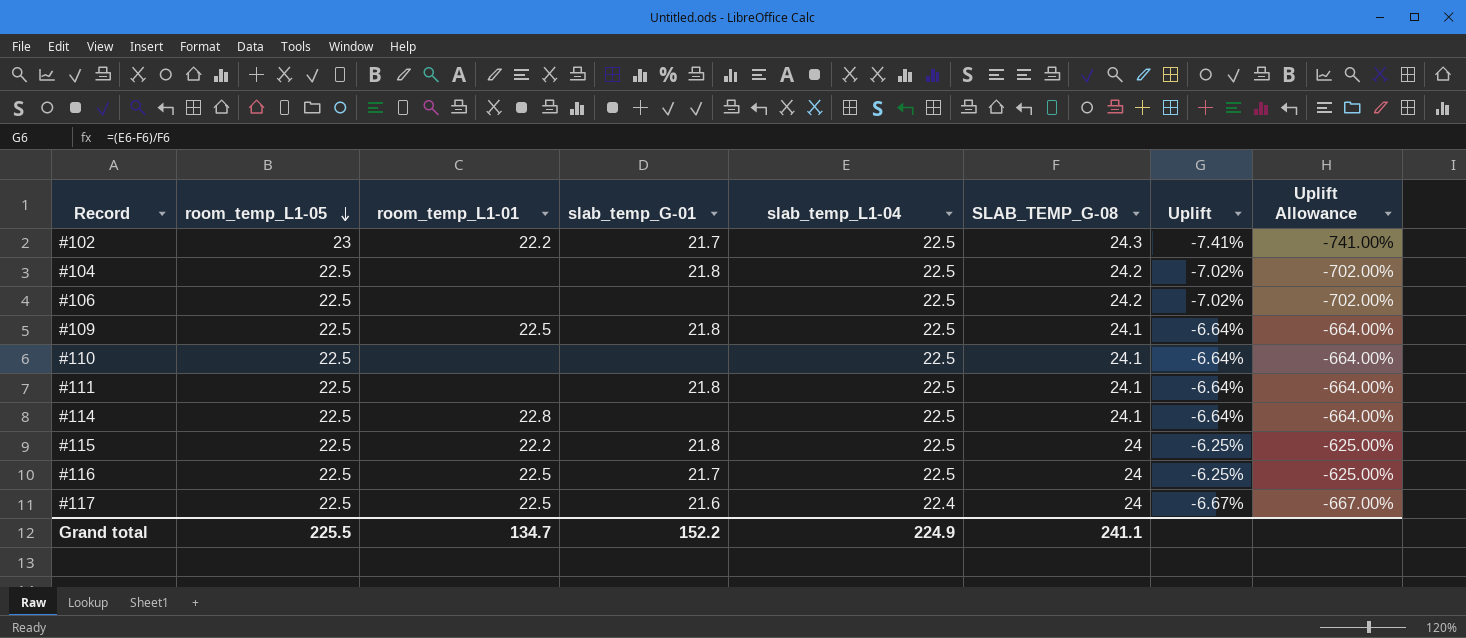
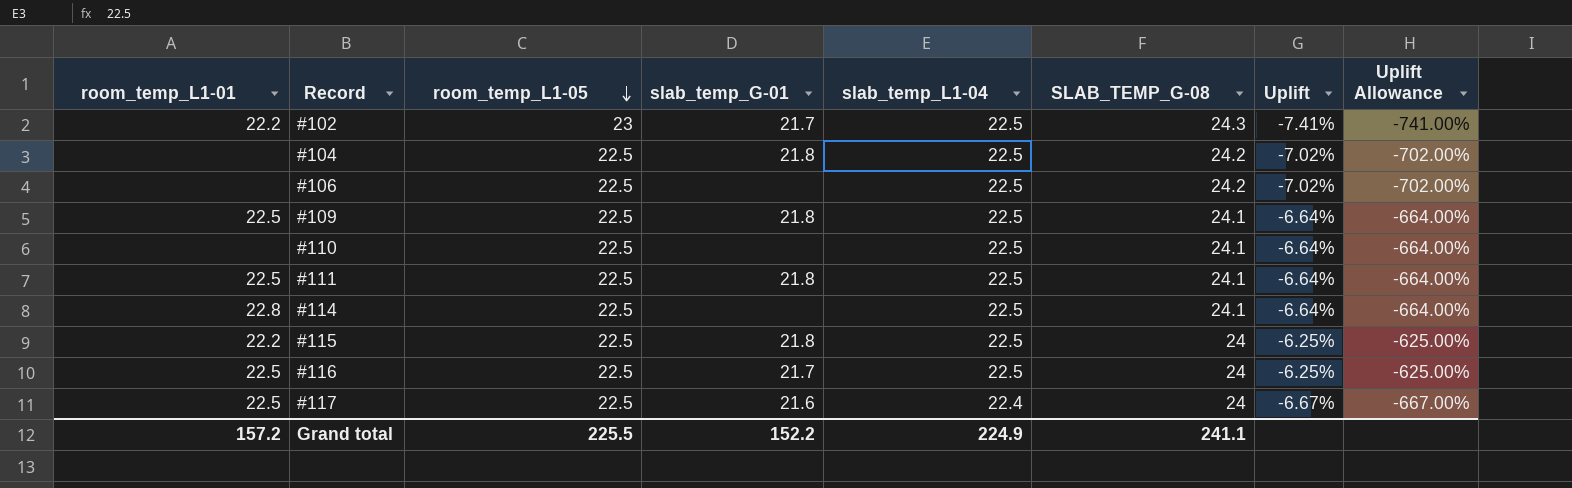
column room_temp_L1-01 | position: 3 -> 1
#111 | room_temp_L1-01: none -> 22.5
Grand total | room_temp_L1-01: 134.7 -> 157.2

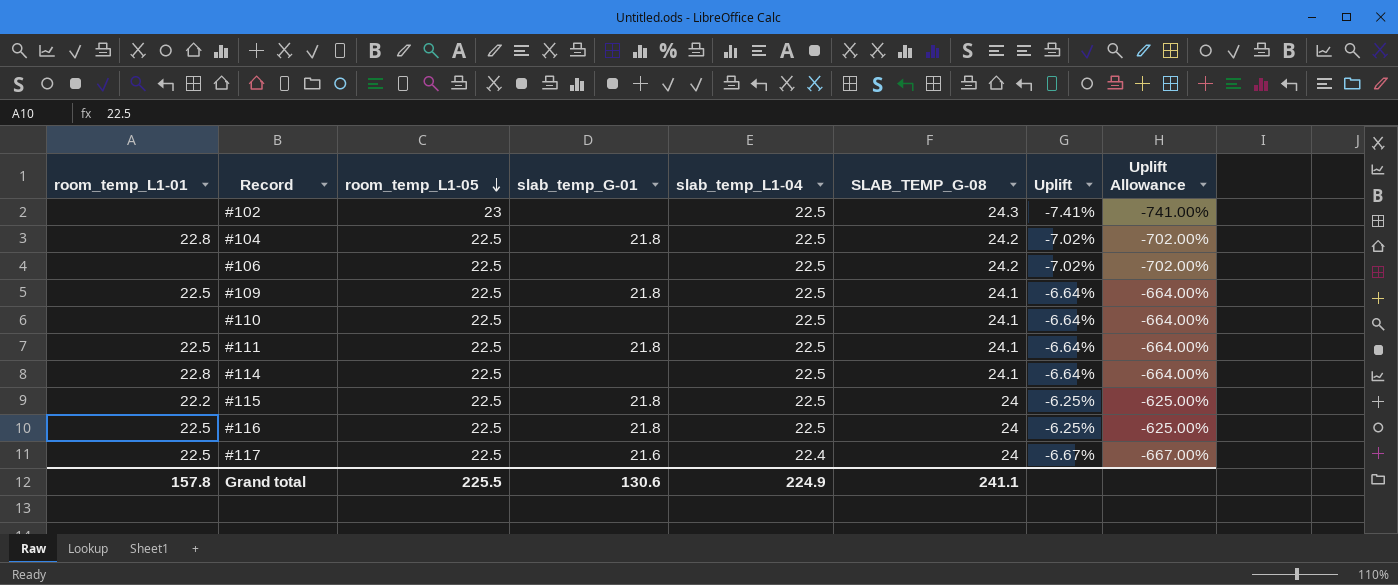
#102 | room_temp_L1-01: 22.2 -> none
#102 | slab_temp_G-01: 21.7 -> none
#104 | room_temp_L1-01: none -> 22.8
#116 | slab_temp_G-01: 21.7 -> 21.8
Grand total | room_temp_L1-01: 157.2 -> 157.8
Grand total | slab_temp_G-01: 152.2 -> 130.6

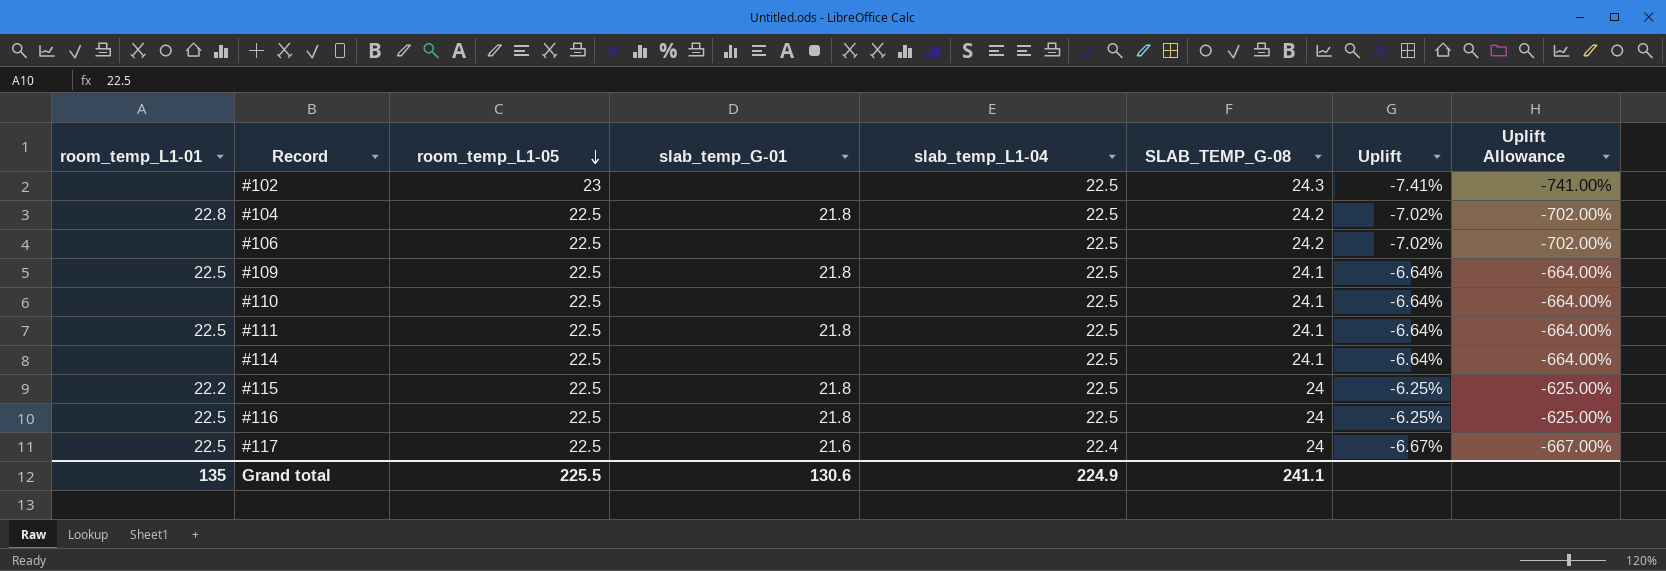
#114 | room_temp_L1-01: 22.8 -> none
Grand total | room_temp_L1-01: 157.8 -> 135

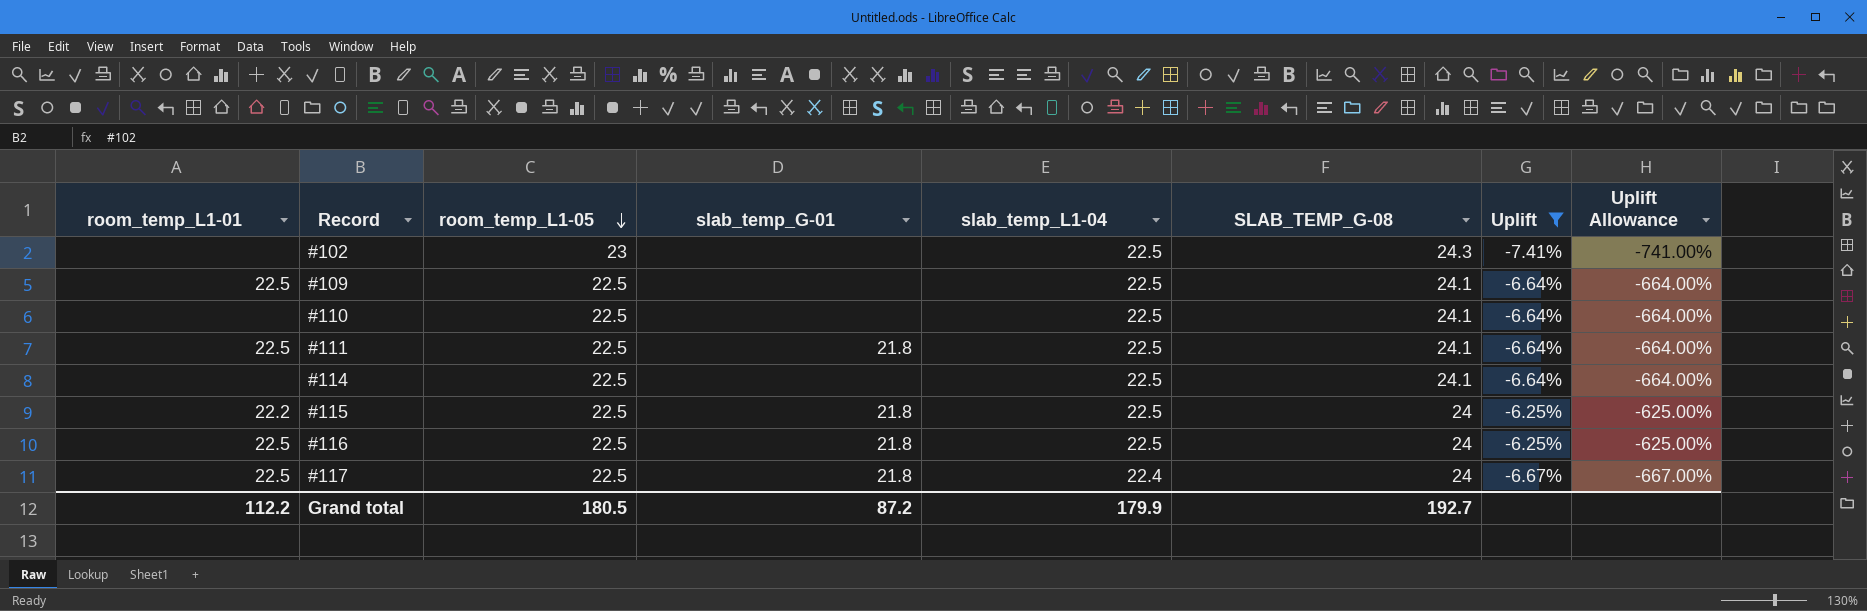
filter: none -> Uplift != -7.02%
#109 | slab_temp_G-01: 21.8 -> none
#117 | slab_temp_G-01: 21.6 -> 21.8
Grand total | room_temp_L1-01: 135 -> 112.2
Grand total | room_temp_L1-05: 225.5 -> 180.5
Grand total | slab_temp_G-01: 130.6 -> 87.2
Grand total | slab_temp_L1-04: 224.9 -> 179.9
Grand total | SLAB_TEMP_G-08: 241.1 -> 192.7

